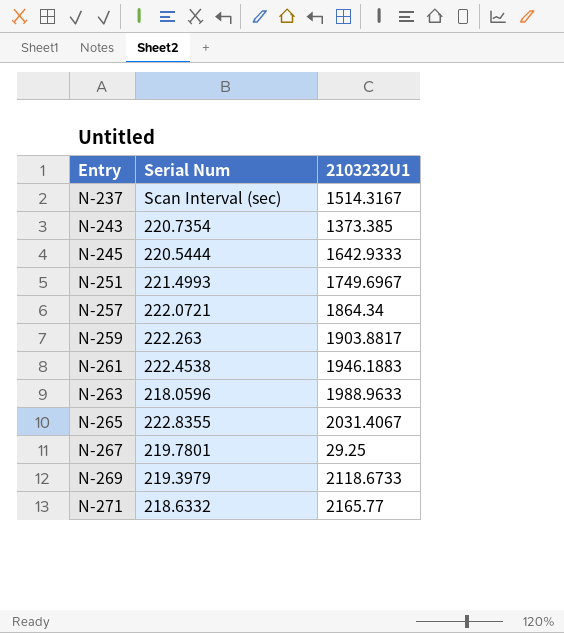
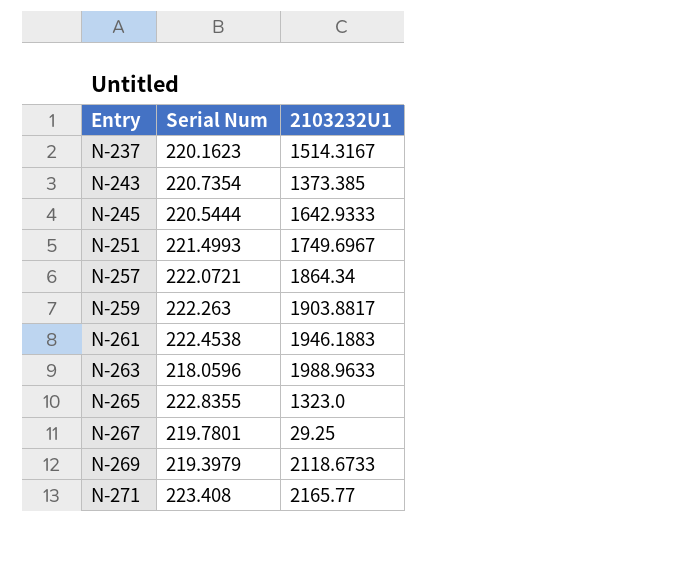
N-237 | Serial Num: Scan Interval (sec) -> 220.1623
N-265 | 2103232U1: 2031.4067 -> 1323.0
N-271 | Serial Num: 218.6332 -> 223.408

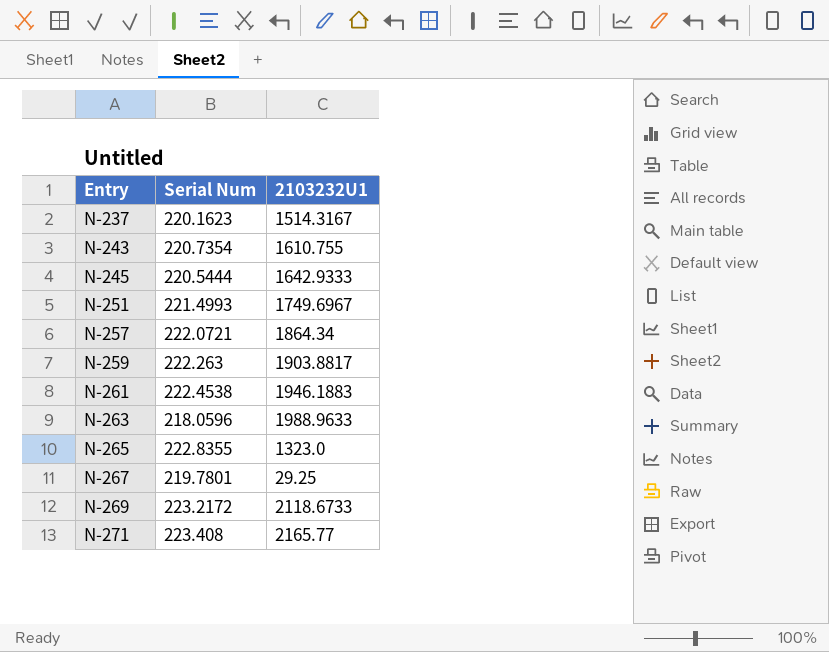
N-243 | 2103232U1: 1373.385 -> 1610.755
N-269 | Serial Num: 219.3979 -> 223.2172

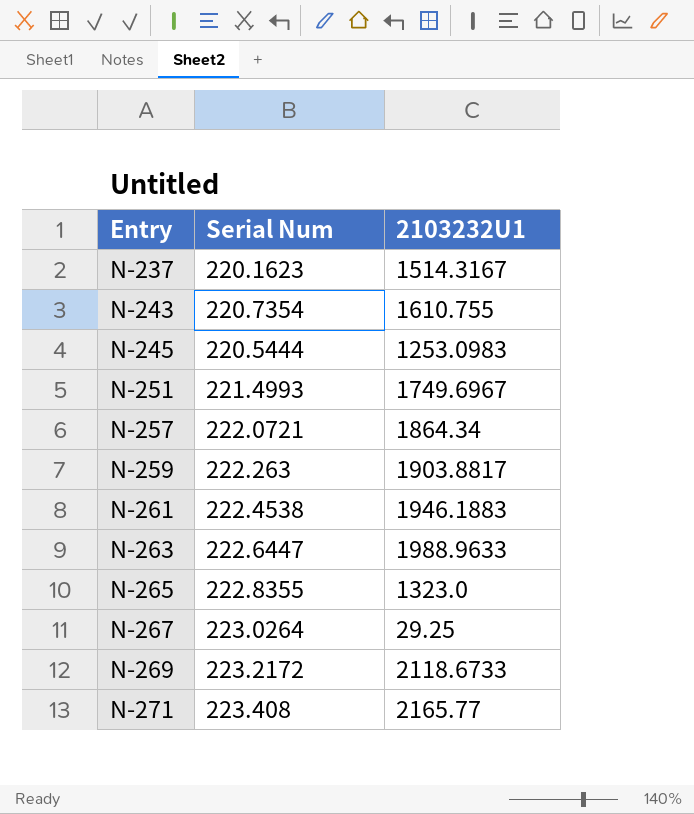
N-245 | 2103232U1: 1642.9333 -> 1253.0983
N-263 | Serial Num: 218.0596 -> 222.6447
N-267 | Serial Num: 219.7801 -> 223.0264

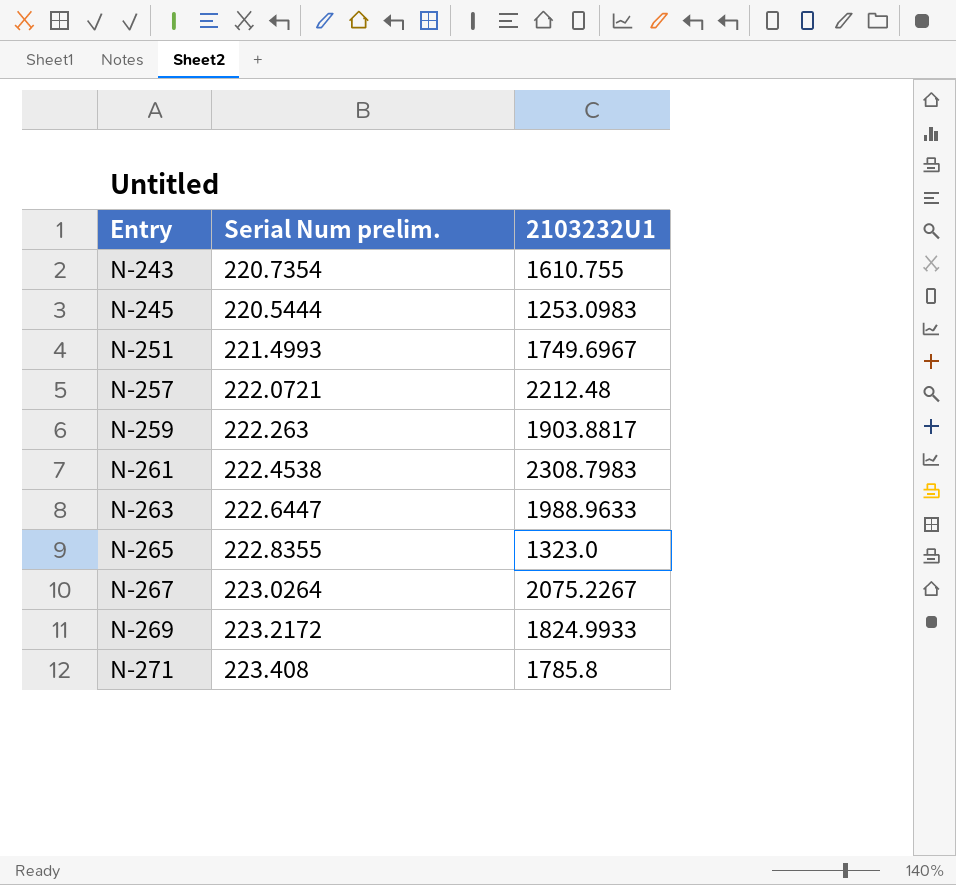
column name: Serial Num -> Serial Num prelim.
row N-237: 220.1623 | 1514.3167 -> none
N-257 | 2103232U1: 1864.34 -> 2212.48
N-261 | 2103232U1: 1946.1883 -> 2308.7983
N-267 | 2103232U1: 29.25 -> 2075.2267
N-269 | 2103232U1: 2118.6733 -> 1824.9933
N-271 | 2103232U1: 2165.77 -> 1785.8

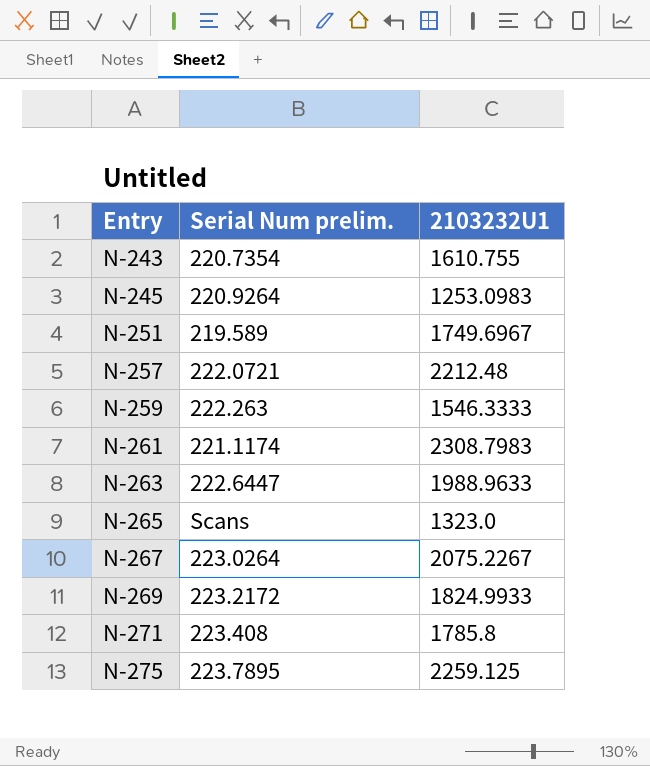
N-245 | Serial Num prelim.: 220.5444 -> 220.9264
N-251 | Serial Num prelim.: 221.4993 -> 219.589
N-259 | 2103232U1: 1903.8817 -> 1546.3333
N-261 | Serial Num prelim.: 222.4538 -> 221.1174
N-265 | Serial Num prelim.: 222.8355 -> Scans
row N-275: none -> 223.7895 | 2259.125

